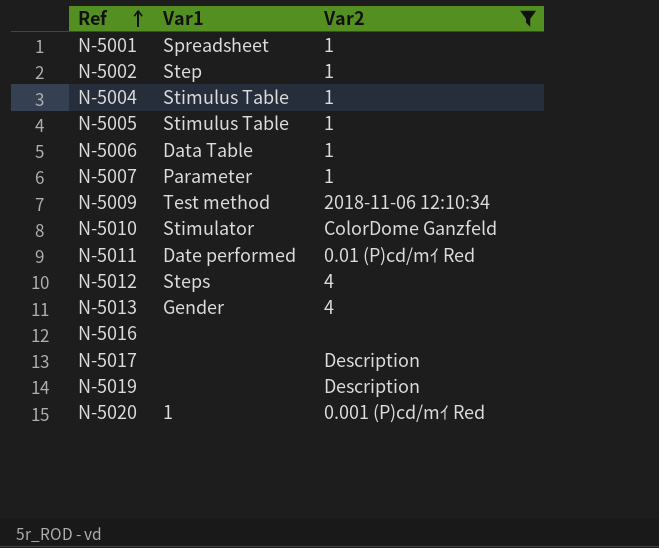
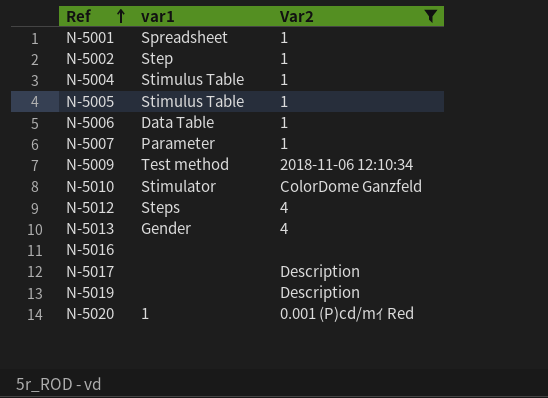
column name: Var1 -> var1
row N-5011: Date performed | 0.01 (P)cd/mｲ Red -> none

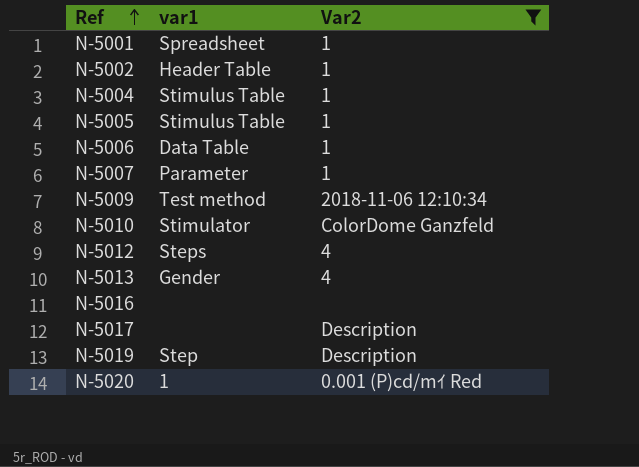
N-5002 | var1: Step -> Header Table
N-5019 | var1: none -> Step

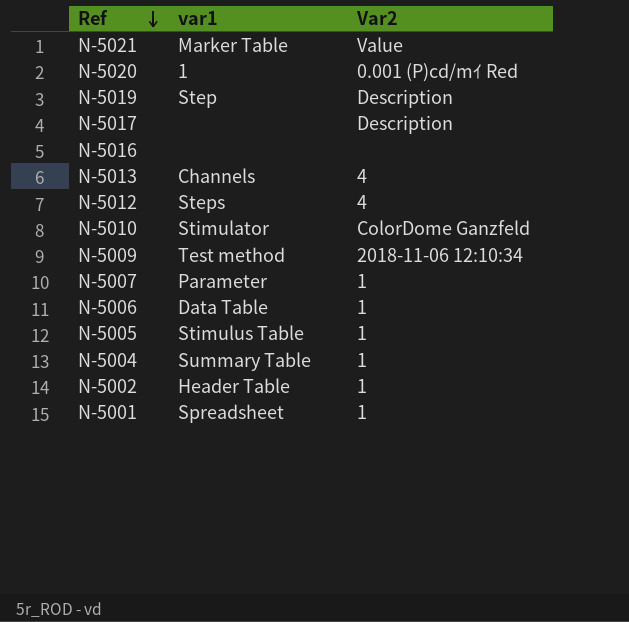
filter: Var2 != Value -> none
row order: Ref ascending -> Ref descending
N-5013 | var1: Gender -> Channels
N-5004 | var1: Stimulus Table -> Summary Table

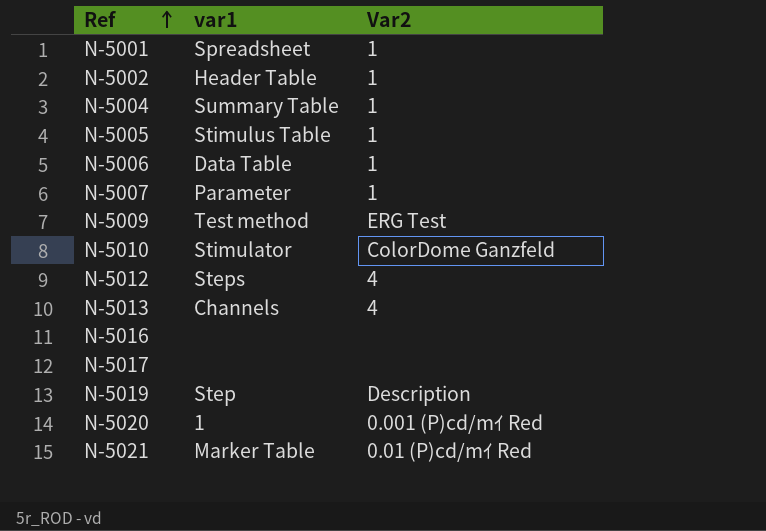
row order: Ref descending -> Ref ascending
N-5009 | Var2: 2018-11-06 12:10:34 -> ERG Test
N-5017 | Var2: Description -> none
N-5021 | Var2: Value -> 0.01 (P)cd/mｲ Red

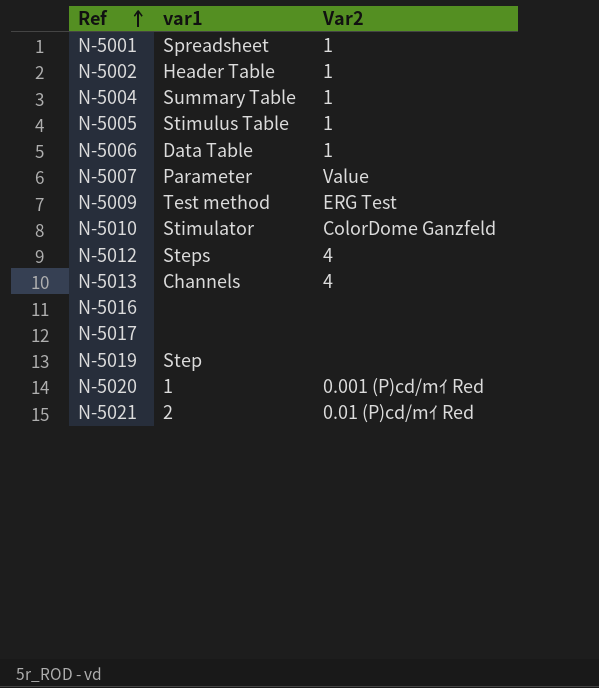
N-5007 | Var2: 1 -> Value
N-5019 | Var2: Description -> none
N-5021 | var1: Marker Table -> 2

